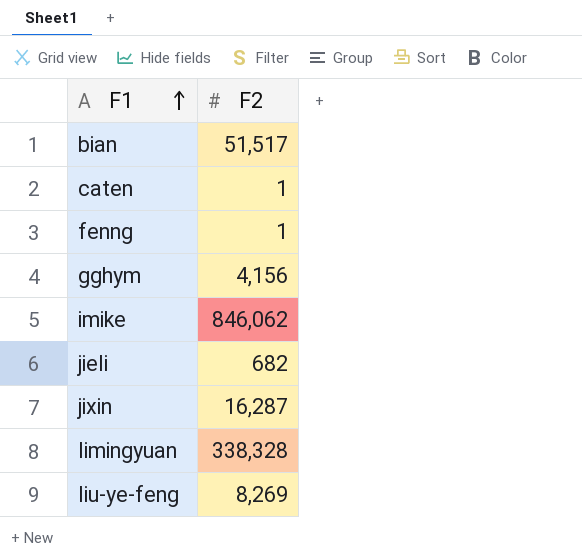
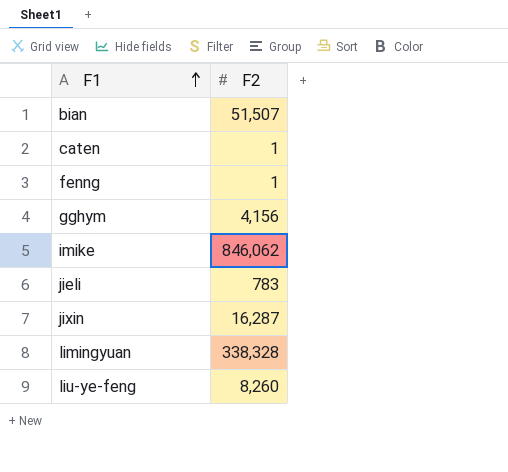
bian | F2: 51,517 -> 51,507
jieli | F2: 682 -> 783
liu-ye-feng | F2: 8,269 -> 8,260

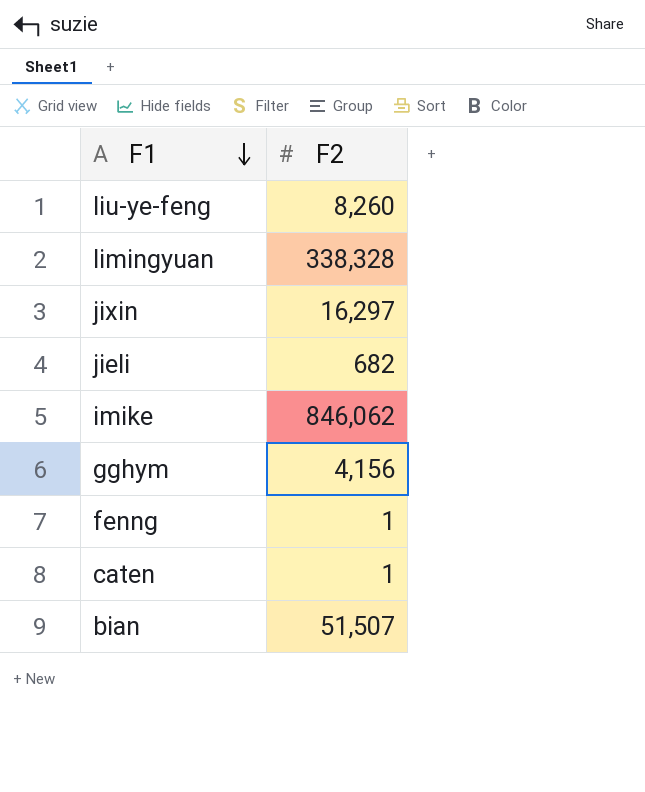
row order: F1 ascending -> F1 descending
jixin | F2: 16,287 -> 16,297
jieli | F2: 783 -> 682

